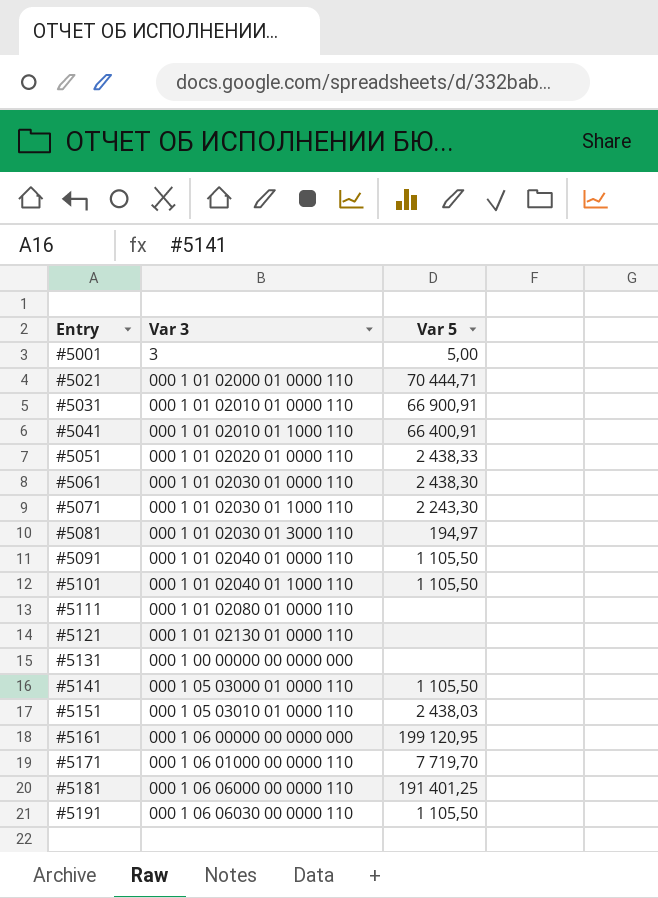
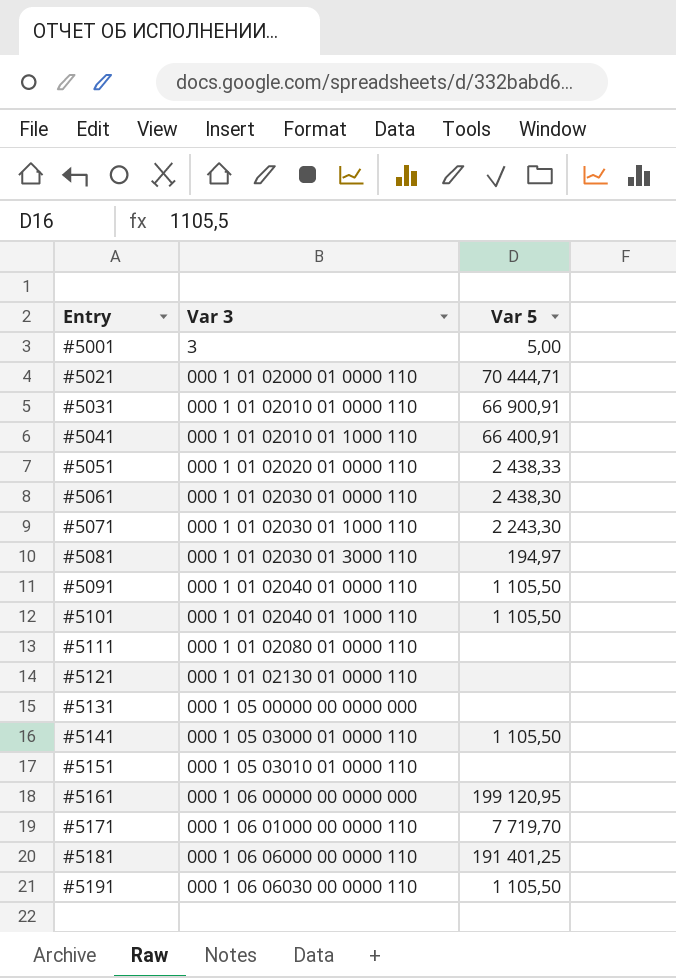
#5131 | Var 3: 000 1 00 00000 00 0000 000 -> 000 1 05 00000 00 0000 000
#5151 | Var 5: 2 438,03 -> none

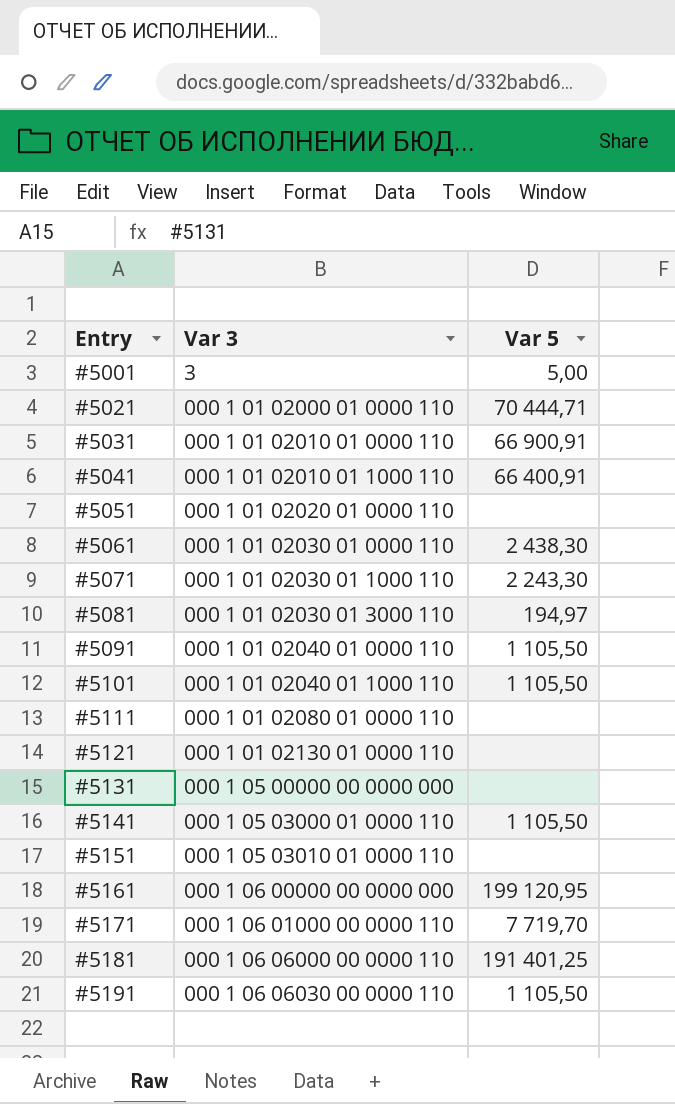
#5051 | Var 5: 2 438,33 -> none

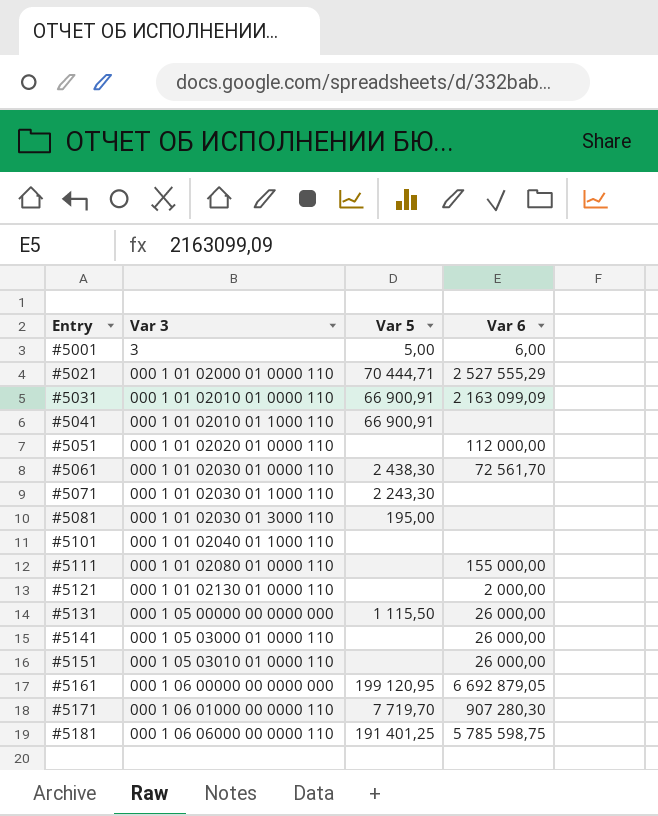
column Var 6 | position: none -> 4
row #5091: 000 1 01 02040 01 0000 110 | 1 105,50 -> none
row #5191: 000 1 06 06030 00 0000 110 | 1 105,50 -> none
#5041 | Var 5: 66 400,91 -> 66 900,91
#5081 | Var 5: 194,97 -> 195,00
#5101 | Var 5: 1 105,50 -> none
#5131 | Var 5: none -> 1 115,50
#5141 | Var 5: 1 105,50 -> none

